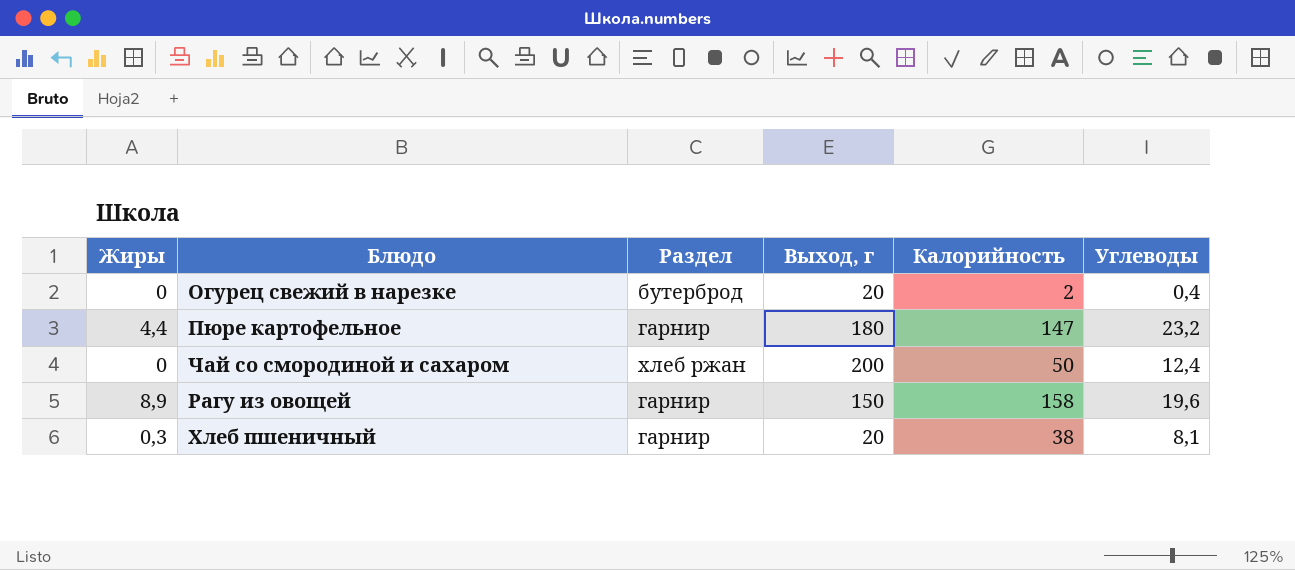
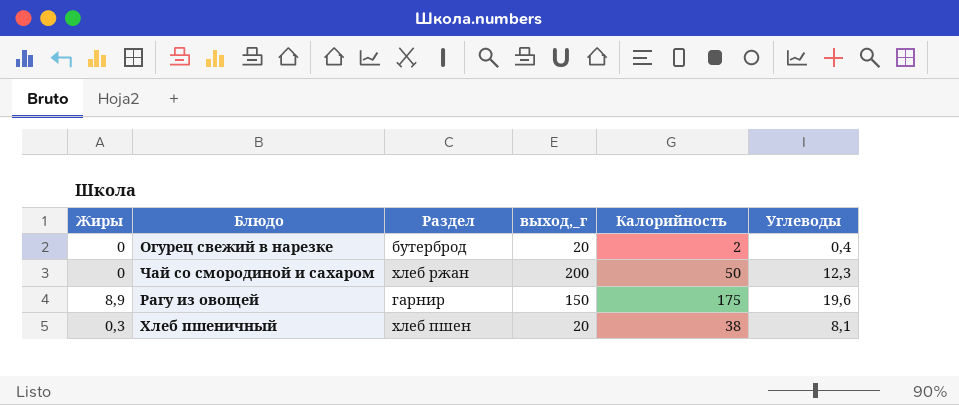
column name: Выход, г -> выход,_г
row Пюре картофельное: 4,4 | гарнир | 180 | 147 | 23,2 -> none
Чай со смородиной и сахаром | Углеводы: 12,4 -> 12,3
Рагу из овощей | Калорийность: 158 -> 175
Хлеб пшеничный | Раздел: гарнир -> хлеб пшен

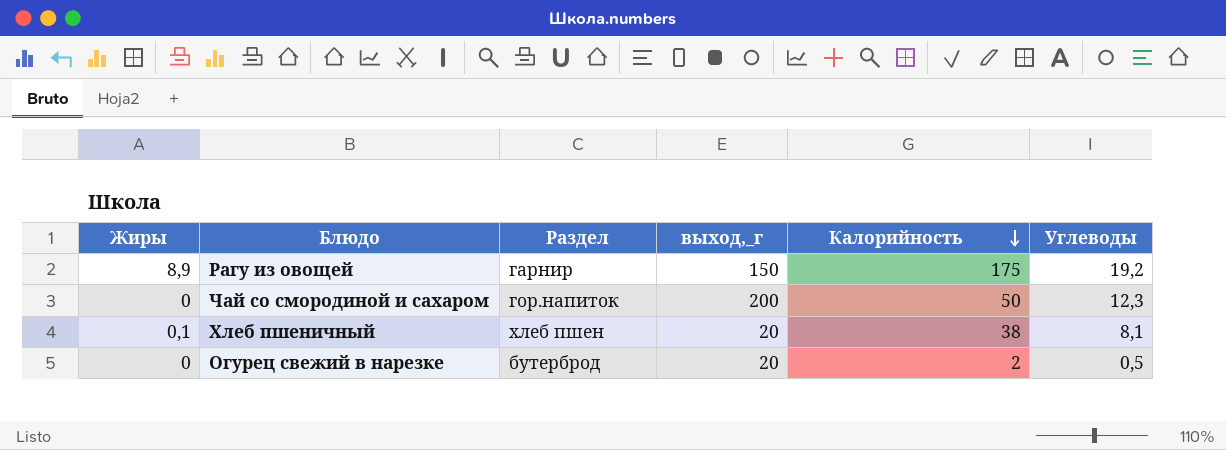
row order: none -> Калорийность descending
Рагу из овощей | Углеводы: 19,6 -> 19,2
Чай со смородиной и сахаром | Раздел: хлеб ржан -> гор.напиток
Хлеб пшеничный | Жиры: 0,3 -> 0,1
Огурец свежий в нарезке | Углеводы: 0,4 -> 0,5

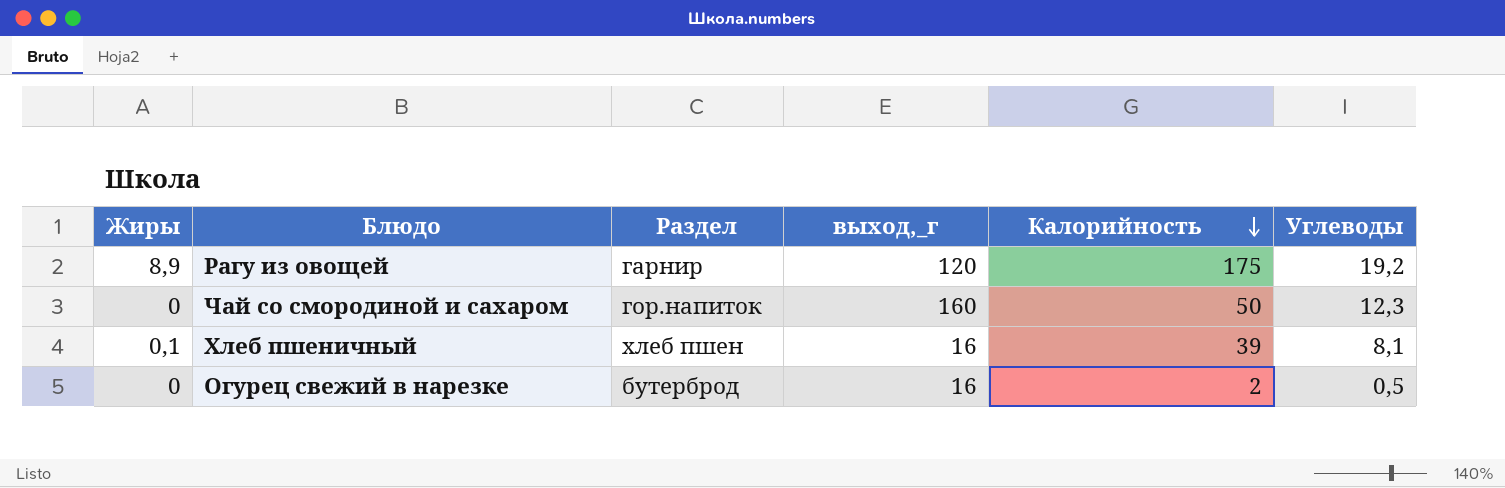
Рагу из овощей | выход,_г: 150 -> 120
Чай со смородиной и сахаром | выход,_г: 200 -> 160
Хлеб пшеничный | выход,_г: 20 -> 16
Хлеб пшеничный | Калорийность: 38 -> 39
Огурец свежий в нарезке | выход,_г: 20 -> 16

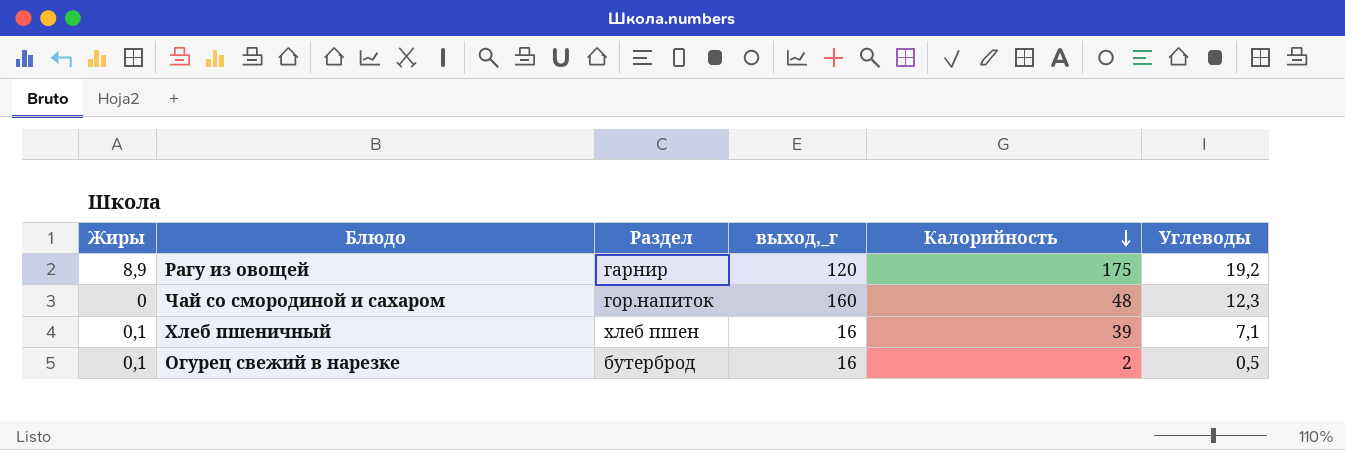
Чай со смородиной и сахаром | Калорийность: 50 -> 48
Хлеб пшеничный | Углеводы: 8,1 -> 7,1
Огурец свежий в нарезке | Жиры: 0 -> 0,1

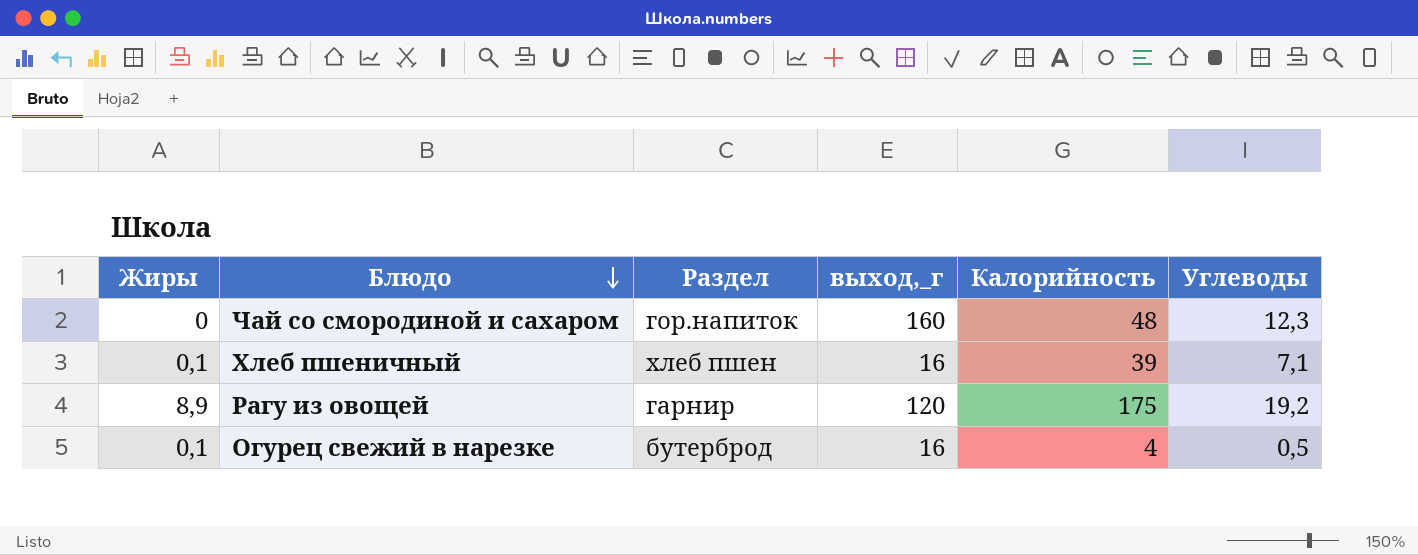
row order: Калорийность descending -> Блюдо descending
Огурец свежий в нарезке | Калорийность: 2 -> 4

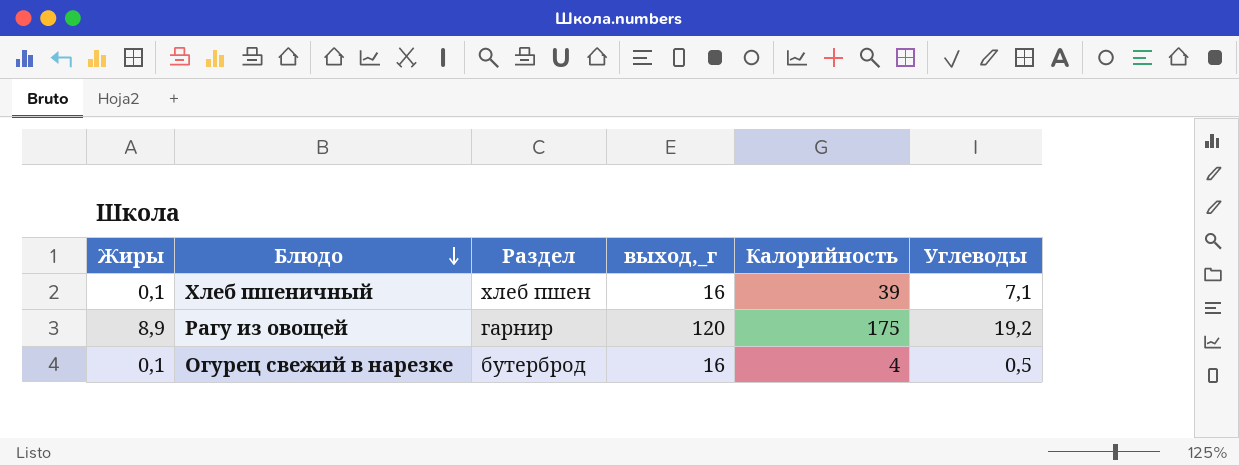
row Чай со смородиной и сахаром: 0 | гор.напиток | 160 | 48 | 12,3 -> none

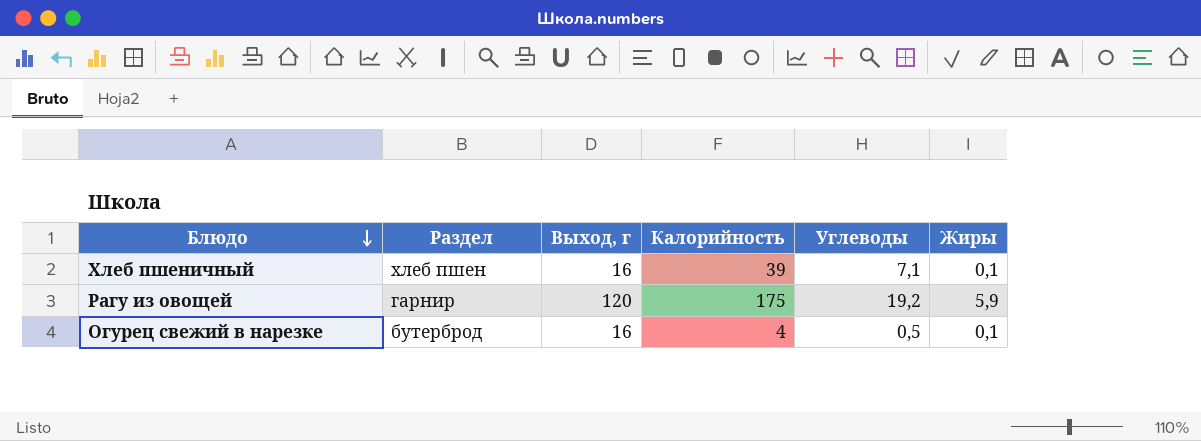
column name: выход,_г -> Выход, г
column Жиры | position: 1 -> 6
Рагу из овощей | Жиры: 8,9 -> 5,9

